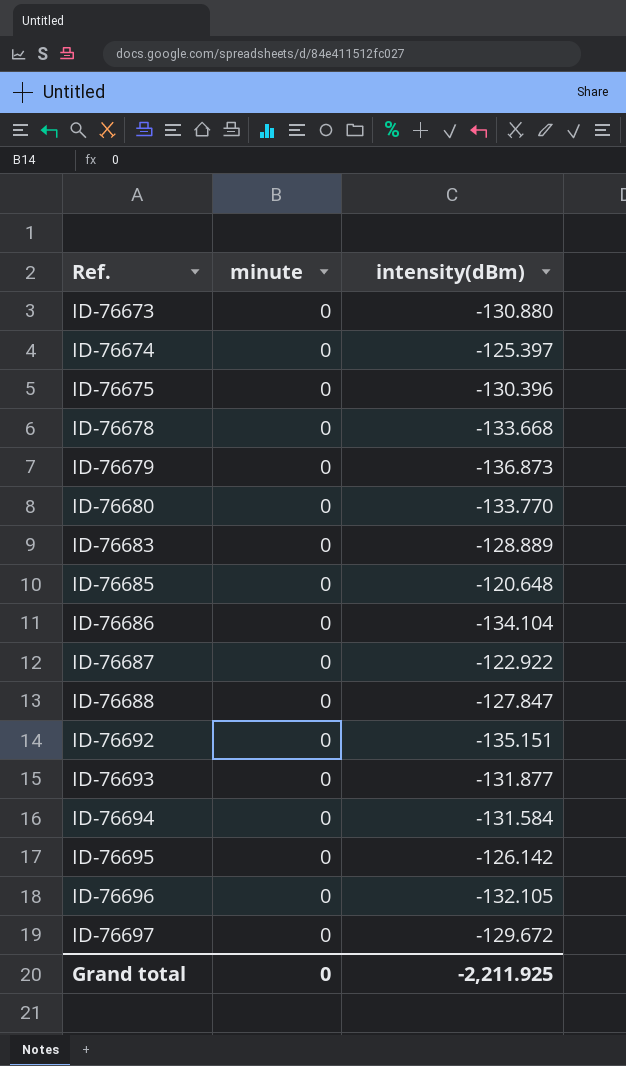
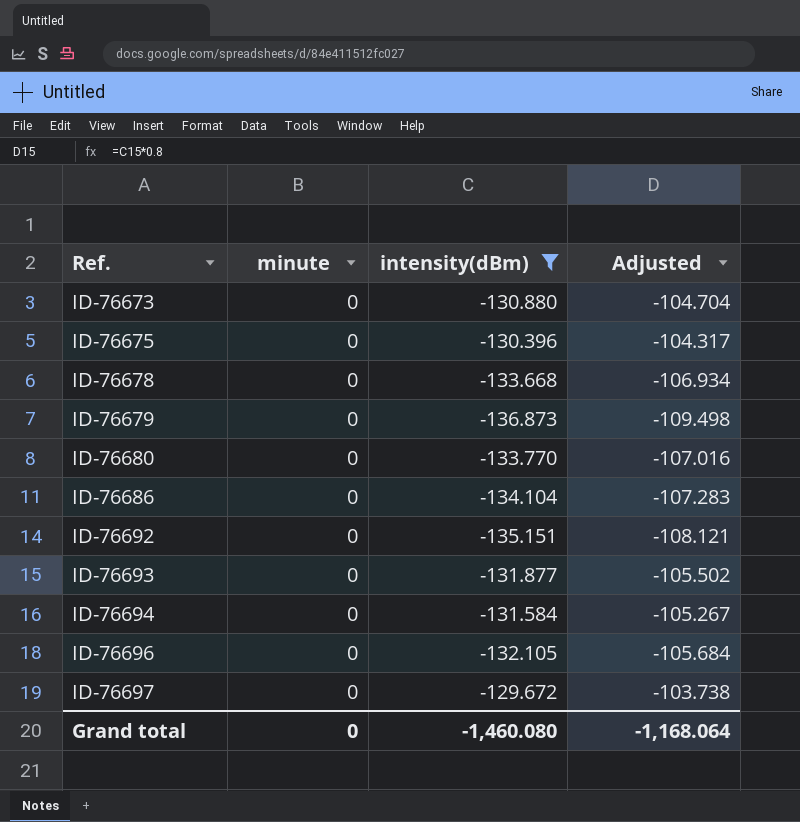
filter: none -> intensity(dBm) <= -129.672
column Adjusted | formula: none -> [intensity(dBm)] * 0.8
Grand total | intensity(dBm): -2,211.925 -> -1,460.080

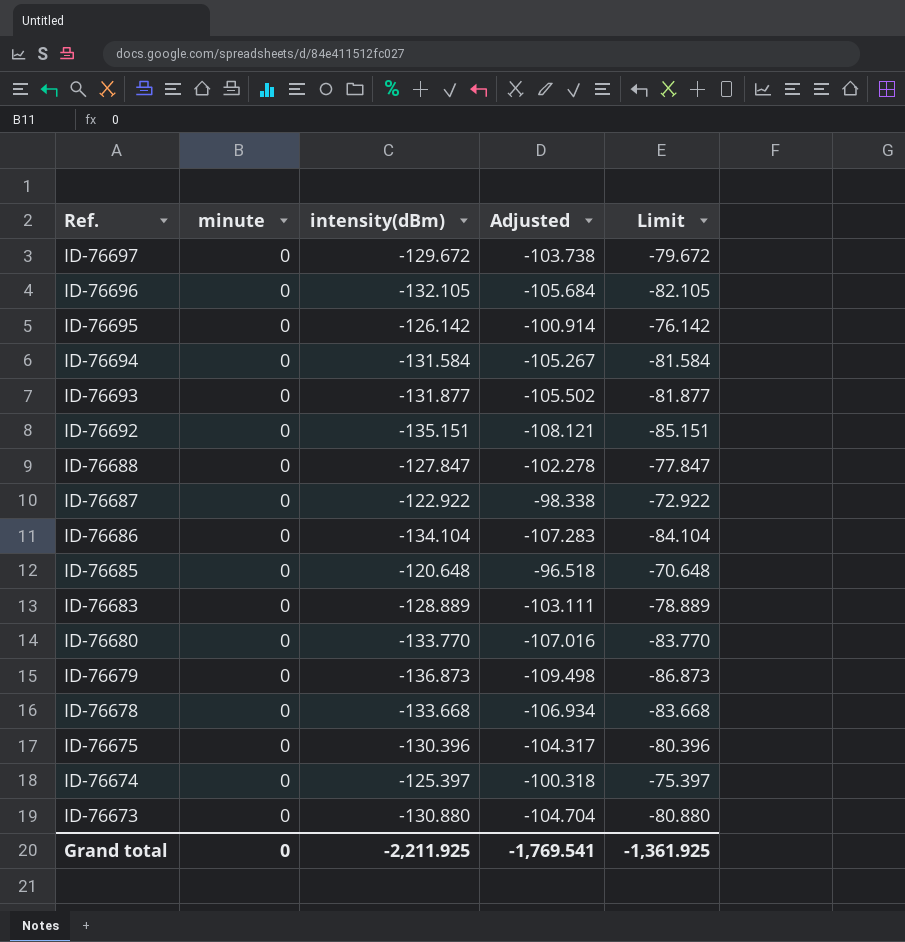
filter: intensity(dBm) <= -129.672 -> none
row order: Ref. ascending -> Ref. descending
column Limit | formula: none -> [intensity(dBm)] + 50
Grand total | intensity(dBm): -1,460.080 -> -2,211.925
Grand total | Adjusted: -1,168.064 -> -1,769.541

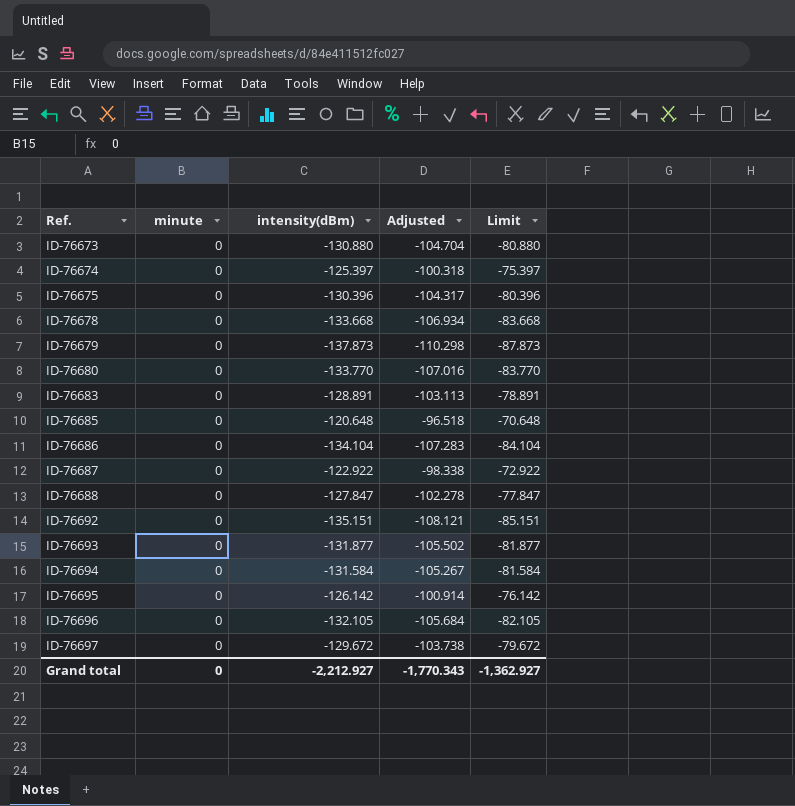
row order: Ref. descending -> Ref. ascending
ID-76679 | intensity(dBm): -136.873 -> -137.873
ID-76679 | Adjusted: -109.498 -> -110.298
ID-76679 | Limit: -86.873 -> -87.873
ID-76683 | intensity(dBm): -128.889 -> -128.891
ID-76683 | Adjusted: -103.111 -> -103.113
ID-76683 | Limit: -78.889 -> -78.891
Grand total | intensity(dBm): -2,211.925 -> -2,212.927
Grand total | Adjusted: -1,769.541 -> -1,770.343
Grand total | Limit: -1,361.925 -> -1,362.927

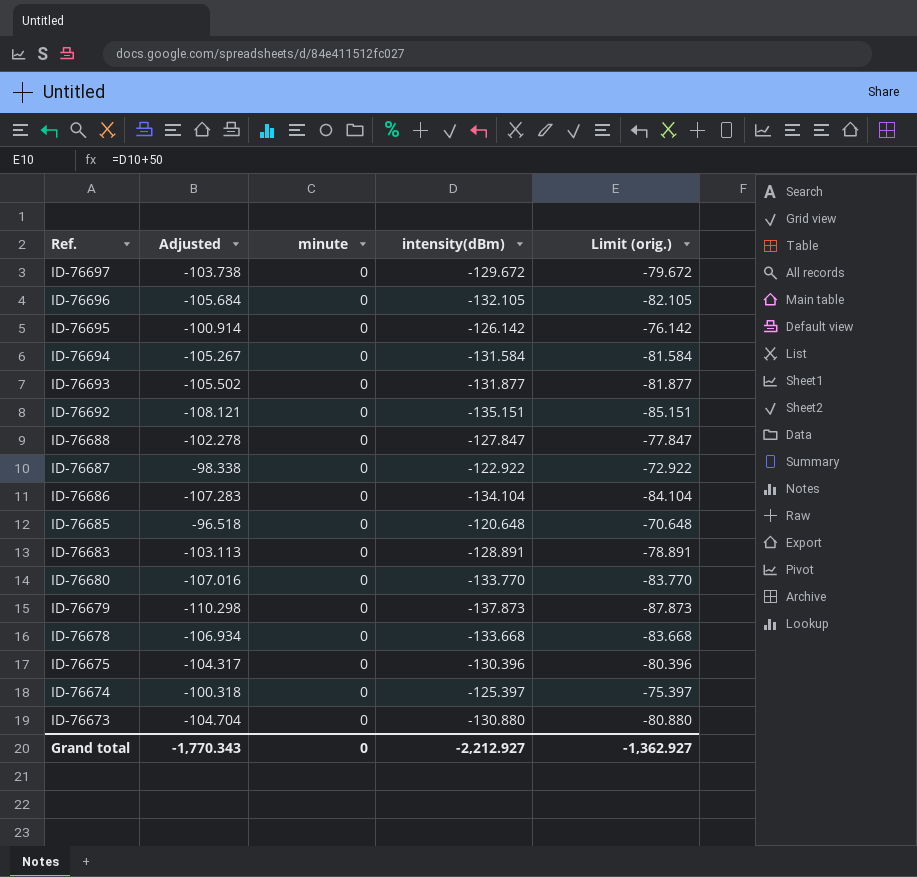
row order: Ref. ascending -> Ref. descending
column Adjusted | position: 4 -> 2
column name: Limit -> Limit (orig.)

